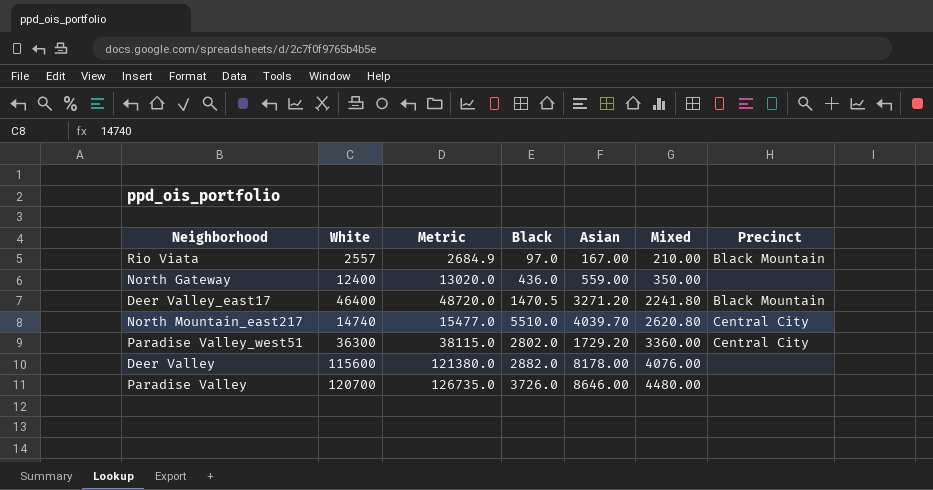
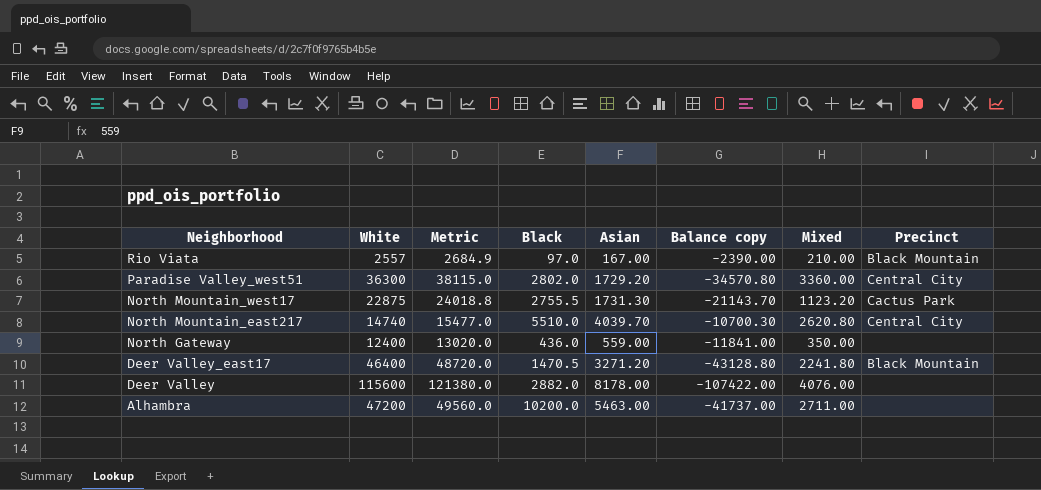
row order: Mixed ascending -> Neighborhood descending
column Balance copy | formula: none -> [Asian] - [White]
row Paradise Valley: 120700 | 126735.0 | 3726.0 | 8646.00 | 4480.00 | none -> none
row North Mountain_west17: none -> 22875 | 24018.8 | 2755.5 | 1731.30 | -21143.70 | 1123.20 | Cactus Park
row Alhambra: none -> 47200 | 49560.0 | 10200.0 | 5463.00 | -41737.00 | 2711.00 | none

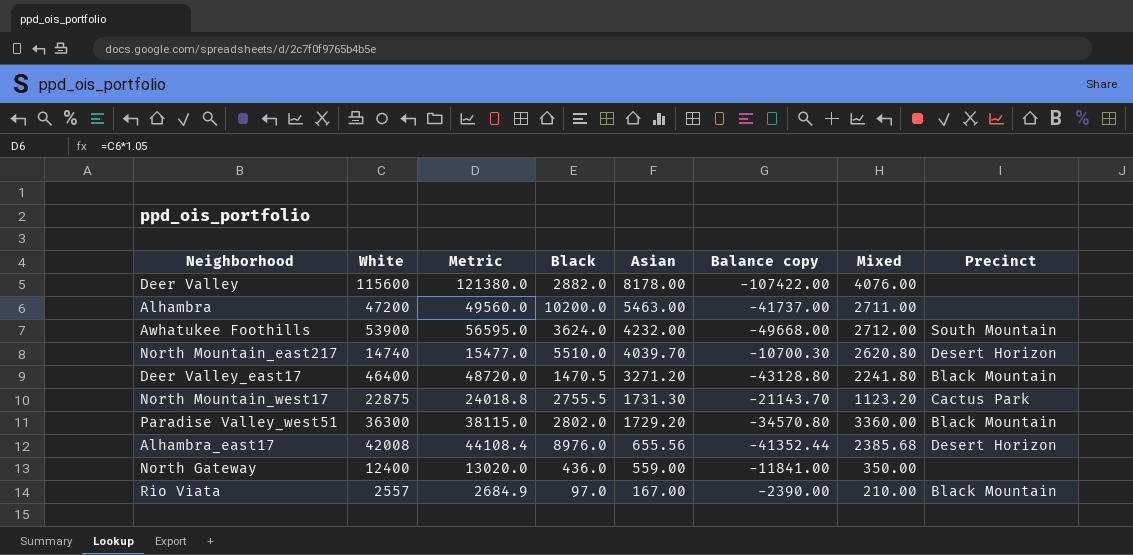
row order: Neighborhood descending -> Asian descending
row Awhatukee Foothills: none -> 53900 | 56595.0 | 3624.0 | 4232.00 | -49668.00 | 2712.00 | South Mountain
North Mountain_east217 | Precinct: Central City -> Desert Horizon
Paradise Valley_west51 | Precinct: Central City -> Black Mountain
row Alhambra_east17: none -> 42008 | 44108.4 | 8976.0 | 655.56 | -41352.44 | 2385.68 | Desert Horizon

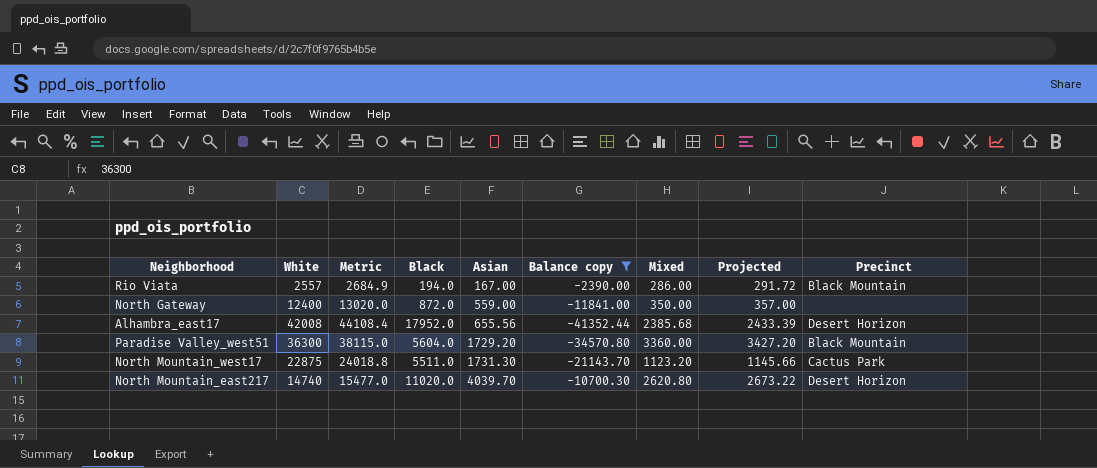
filter: none -> Balance copy >= -41352.44
row order: Asian descending -> Asian ascending
column Projected | formula: none -> [Mixed] * 1.02
Rio Viata | Black: 97.0 -> 194.0
Rio Viata | Mixed: 210.00 -> 286.00
North Gateway | Black: 436.0 -> 872.0
Alhambra_east17 | Black: 8976.0 -> 17952.0
Paradise Valley_west51 | Black: 2802.0 -> 5604.0
North Mountain_west17 | Black: 2755.5 -> 5511.0
North Mountain_east217 | Black: 5510.0 -> 11020.0

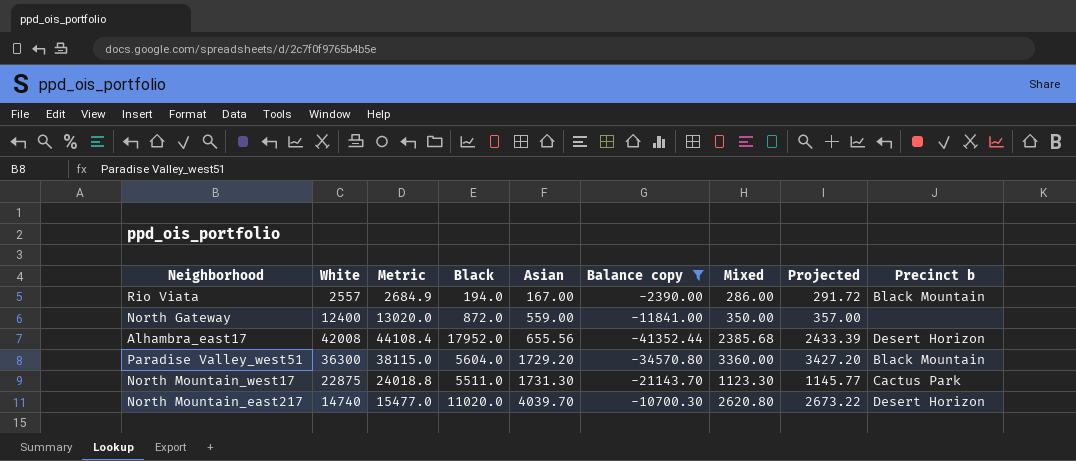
column name: Precinct -> Precinct b
North Mountain_west17 | Mixed: 1123.20 -> 1123.30
North Mountain_west17 | Projected: 1145.66 -> 1145.77

